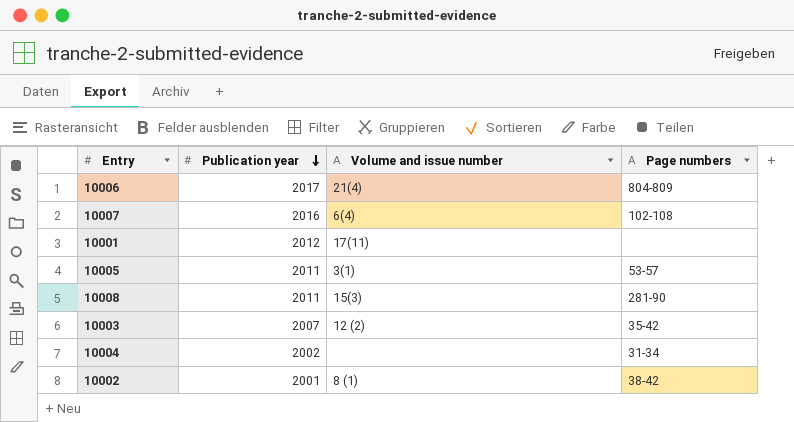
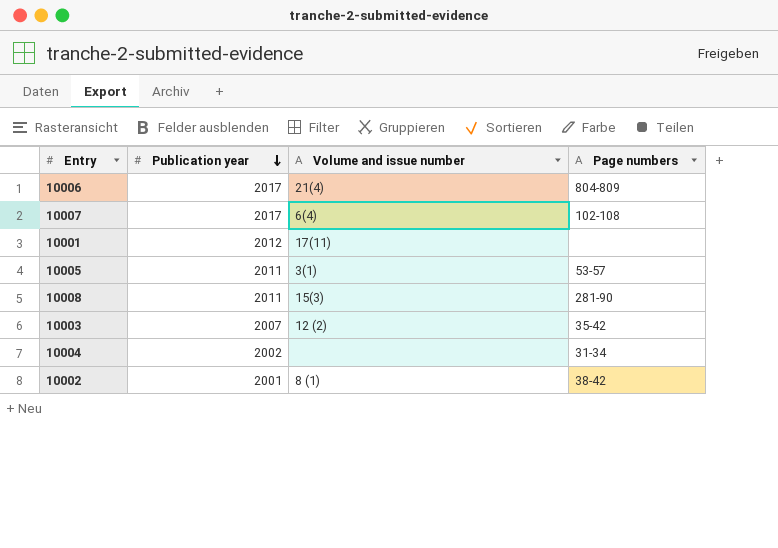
10007 | Publication year: 2016 -> 2017

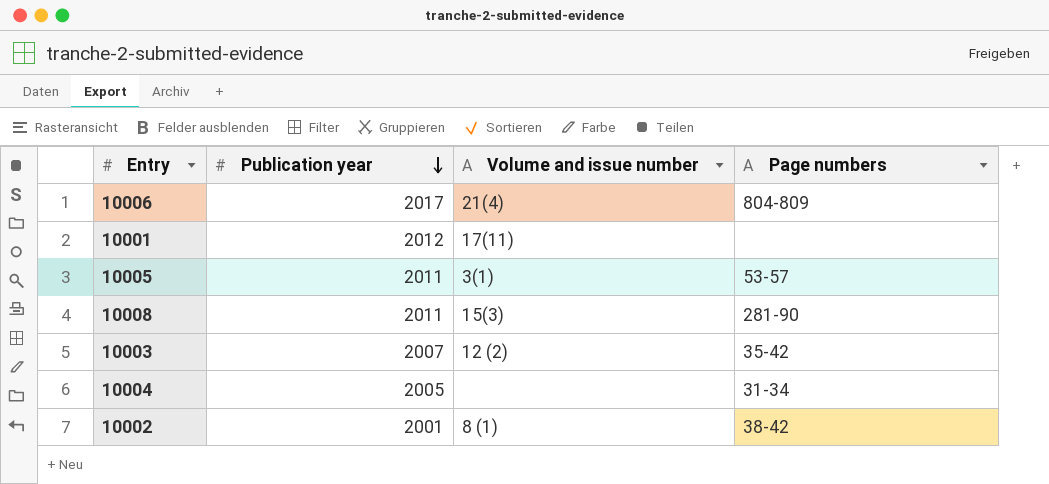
row 10007: 2017 | 6(4) | 102-108 -> none
10004 | Publication year: 2002 -> 2005

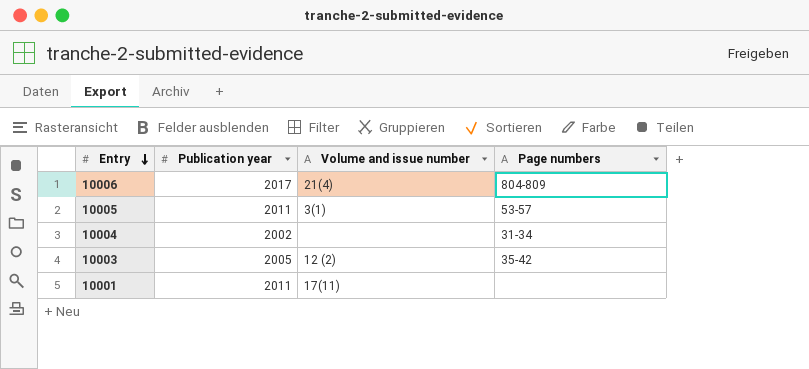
row order: Publication year descending -> Entry descending
row 10008: 2011 | 15(3) | 281-90 -> none
row 10002: 2001 | 8 (1) | 38-42 -> none
10004 | Publication year: 2005 -> 2002
10003 | Publication year: 2007 -> 2005
10001 | Publication year: 2012 -> 2011

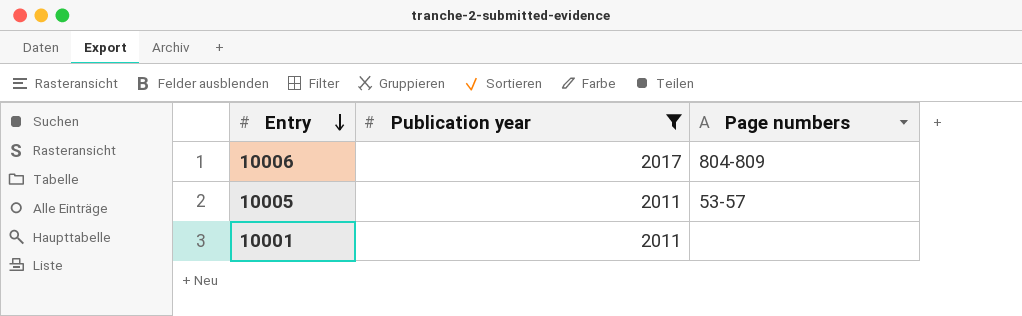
filter: none -> Publication year >= 2011
column Volume and issue number | position: 3 -> none

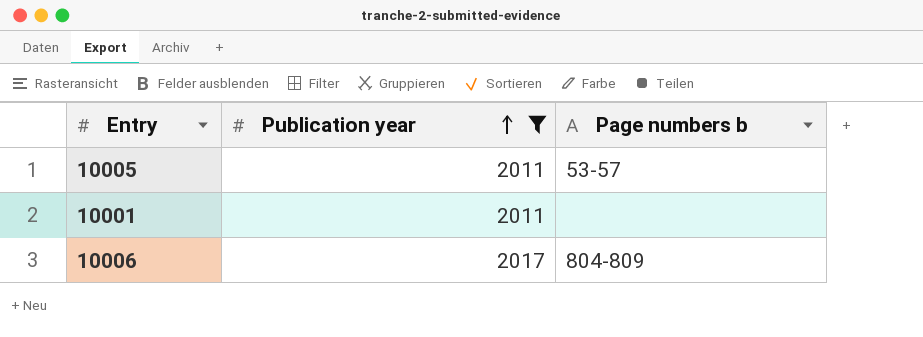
row order: Entry descending -> Publication year ascending
column name: Page numbers -> Page numbers b

